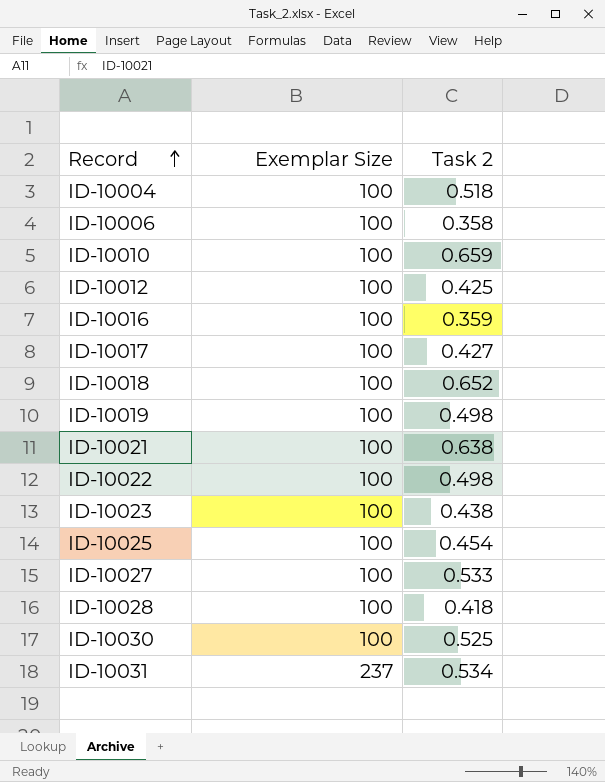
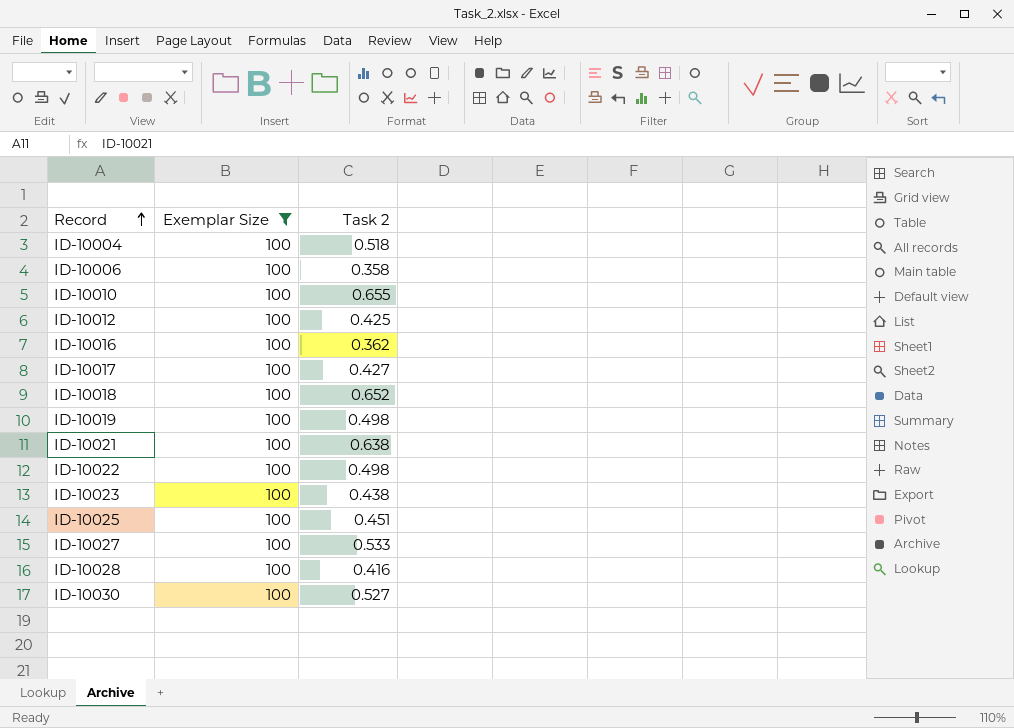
filter: none -> Exemplar Size = 100
ID-10010 | Task 2: 0.659 -> 0.655
ID-10016 | Task 2: 0.359 -> 0.362
ID-10025 | Task 2: 0.454 -> 0.451
ID-10028 | Task 2: 0.418 -> 0.416
ID-10030 | Task 2: 0.525 -> 0.527

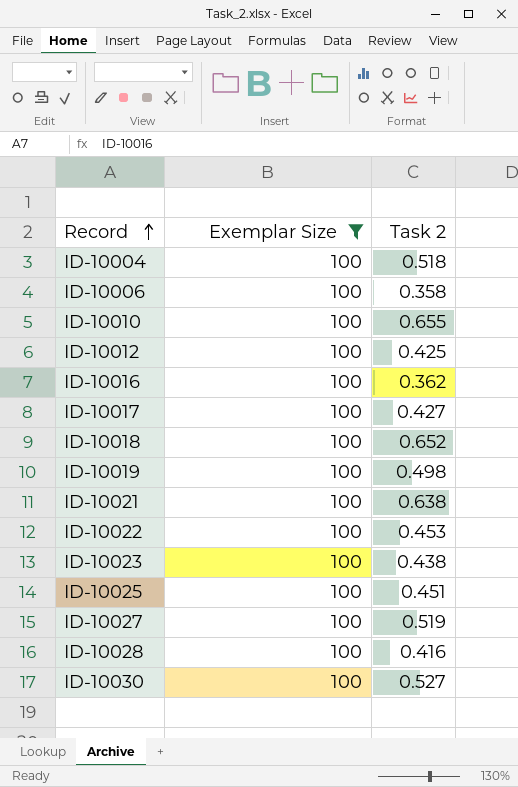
ID-10022 | Task 2: 0.498 -> 0.453
ID-10027 | Task 2: 0.533 -> 0.519

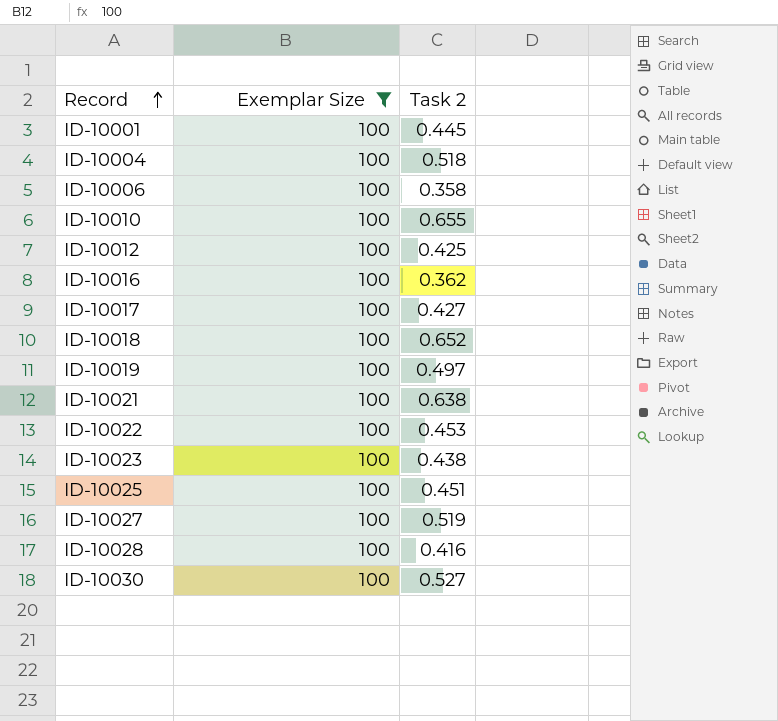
row ID-10001: none -> 100 | 0.445
ID-10019 | Task 2: 0.498 -> 0.497

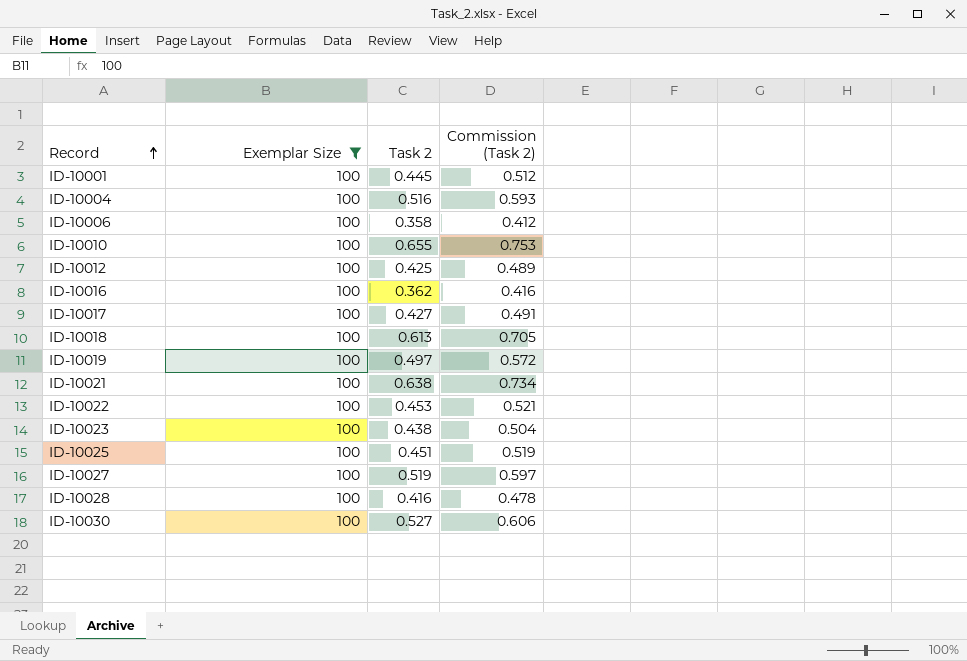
column Commission (Task 2) | formula: none -> [Task 2] * 1.15
ID-10004 | Task 2: 0.518 -> 0.516
ID-10018 | Task 2: 0.652 -> 0.613

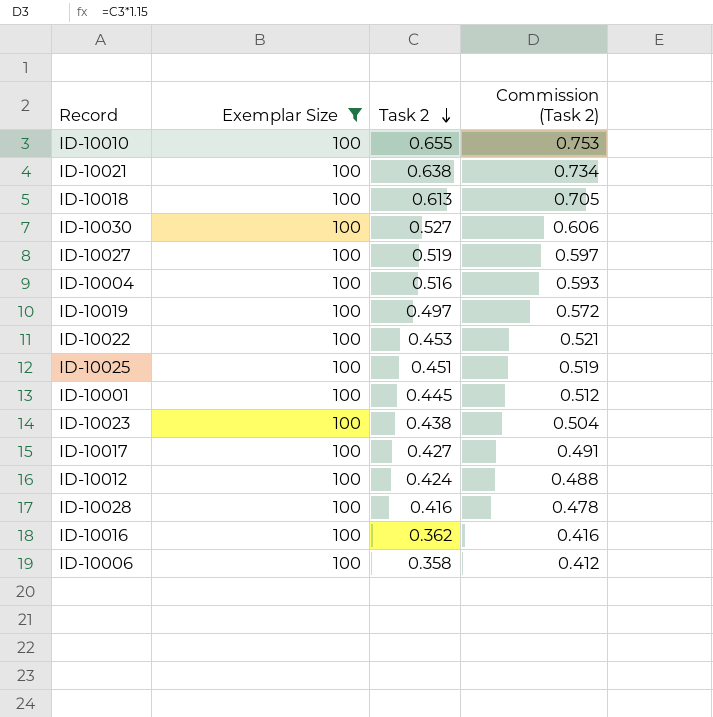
row order: Record ascending -> Task 2 descending
ID-10012 | Task 2: 0.425 -> 0.424
ID-10012 | Commission (Task 2): 0.489 -> 0.488

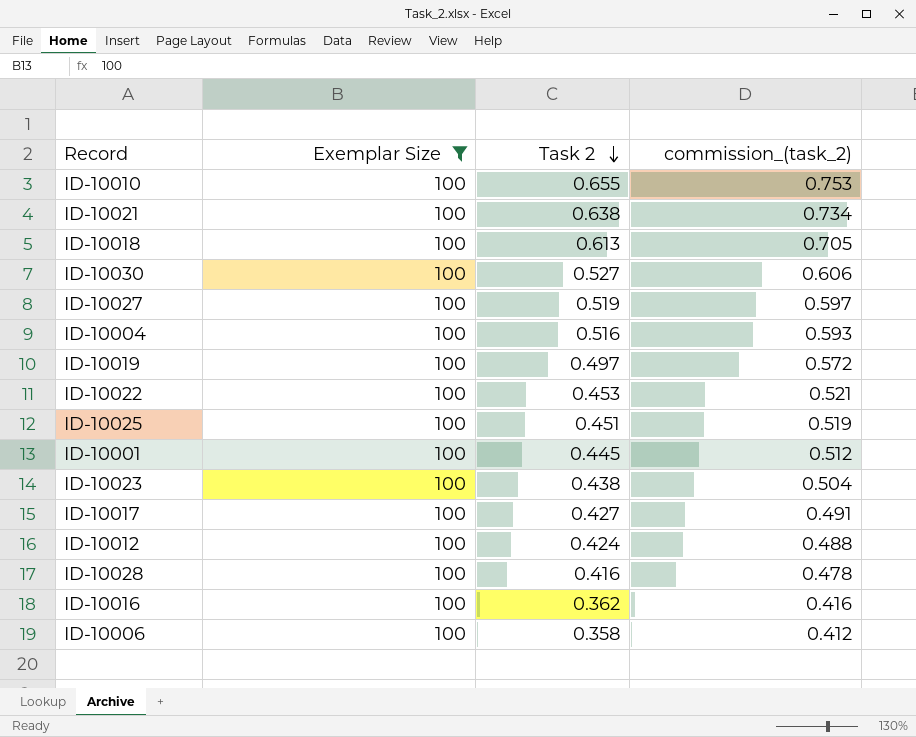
column name: Commission (Task 2) -> commission_(task_2)

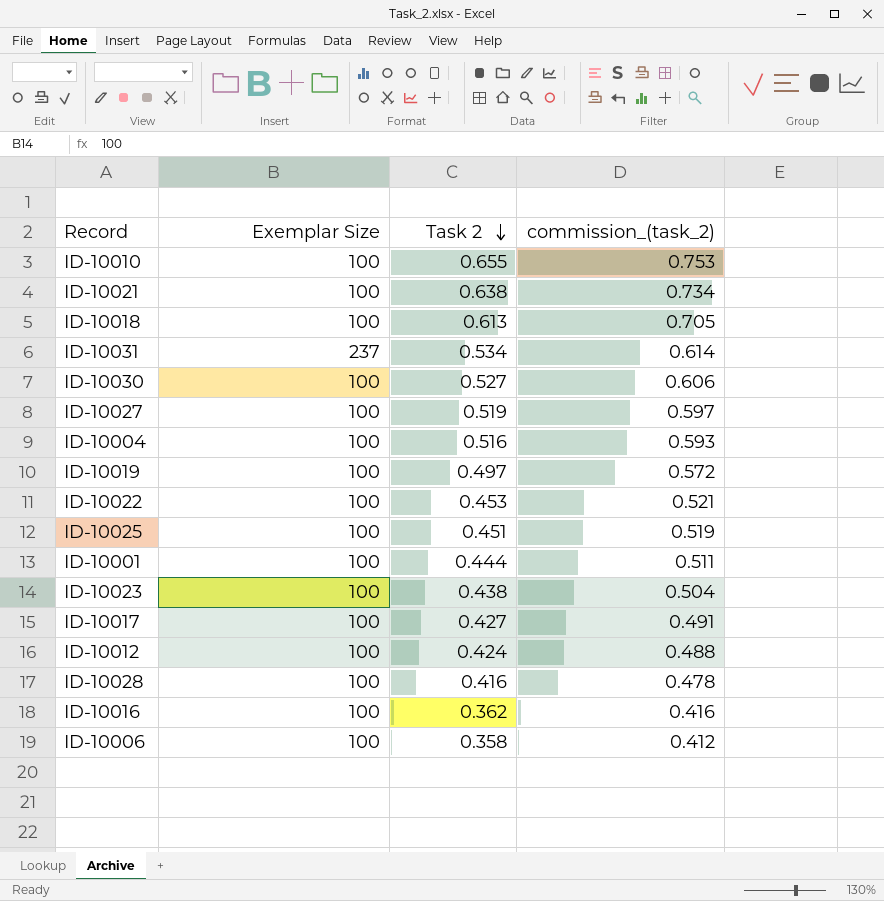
filter: Exemplar Size = 100 -> none
ID-10001 | Task 2: 0.445 -> 0.444
ID-10001 | commission_(task_2): 0.512 -> 0.511

